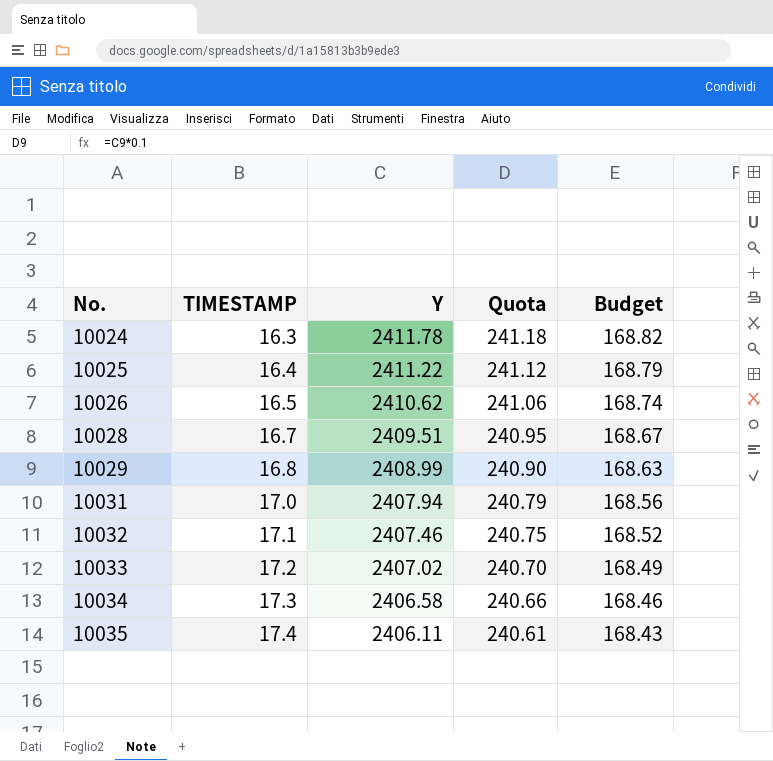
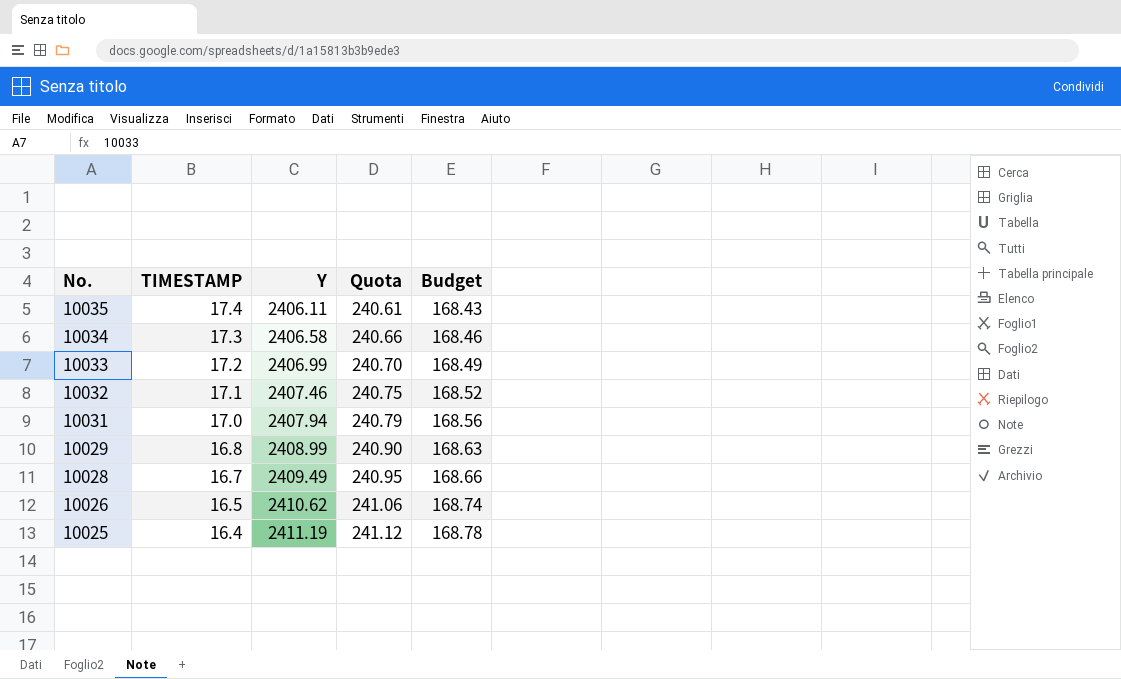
row order: No. ascending -> No. descending
row 10024: 16.3 | 2411.78 | 241.18 | 168.82 -> none
10033 | Y: 2407.02 -> 2406.99
10028 | Y: 2409.51 -> 2409.49
10028 | Budget: 168.67 -> 168.66
10025 | Y: 2411.22 -> 2411.19
10025 | Budget: 168.79 -> 168.78

